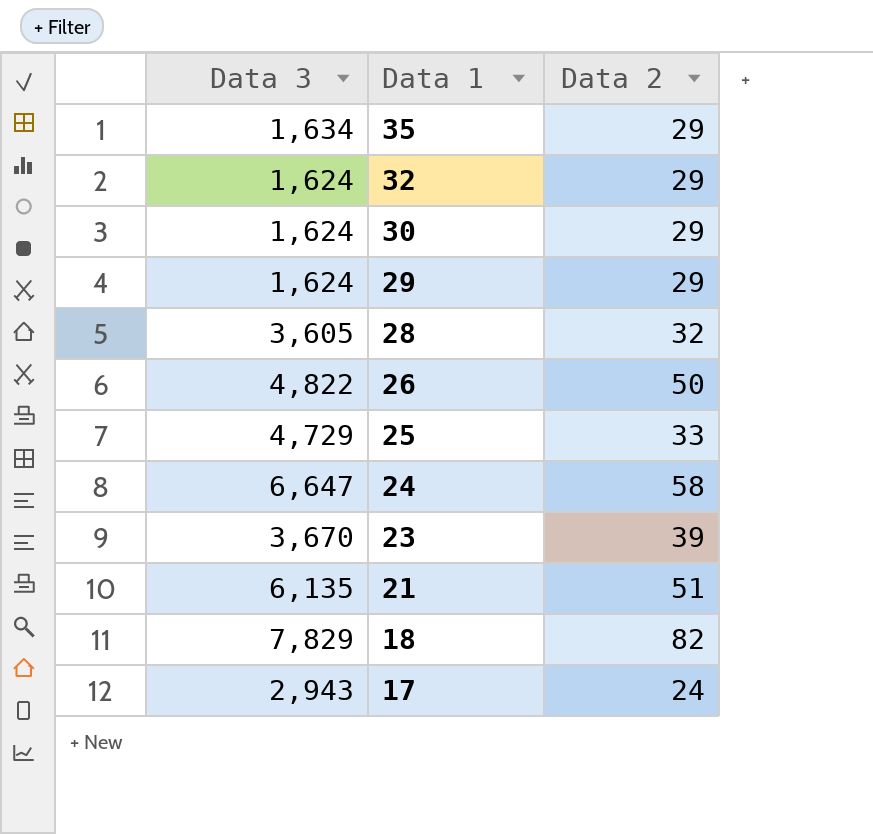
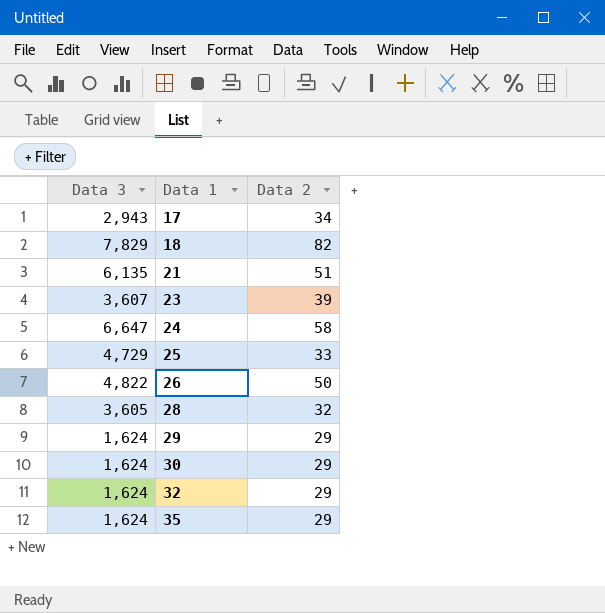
row order: Data 1 descending -> Data 1 ascending
17 | Data 2: 24 -> 34
23 | Data 3: 3,670 -> 3,607
35 | Data 3: 1,634 -> 1,624

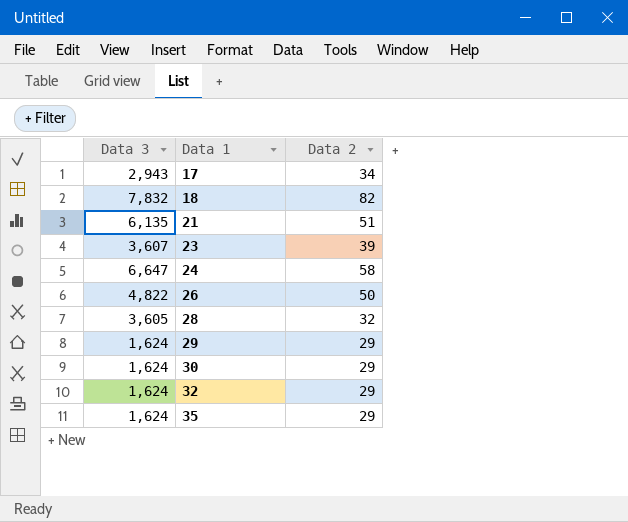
row 25: 4,729 | 33 -> none
18 | Data 3: 7,829 -> 7,832

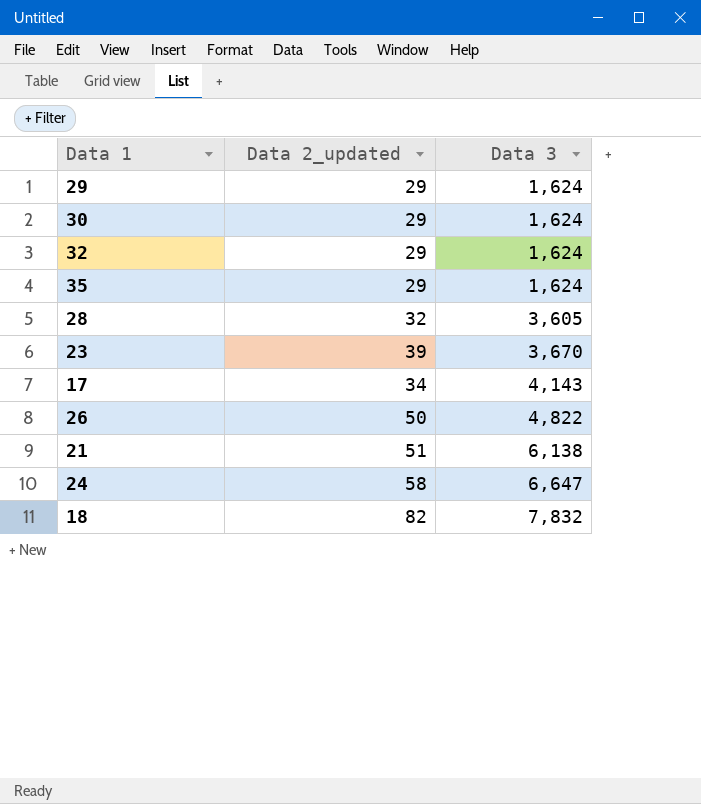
row order: Data 1 ascending -> Data 3 ascending
column name: Data 2 -> Data 2_updated
column Data 3 | position: 1 -> 3
23 | Data 3: 3,607 -> 3,670
17 | Data 3: 2,943 -> 4,143
21 | Data 3: 6,135 -> 6,138

